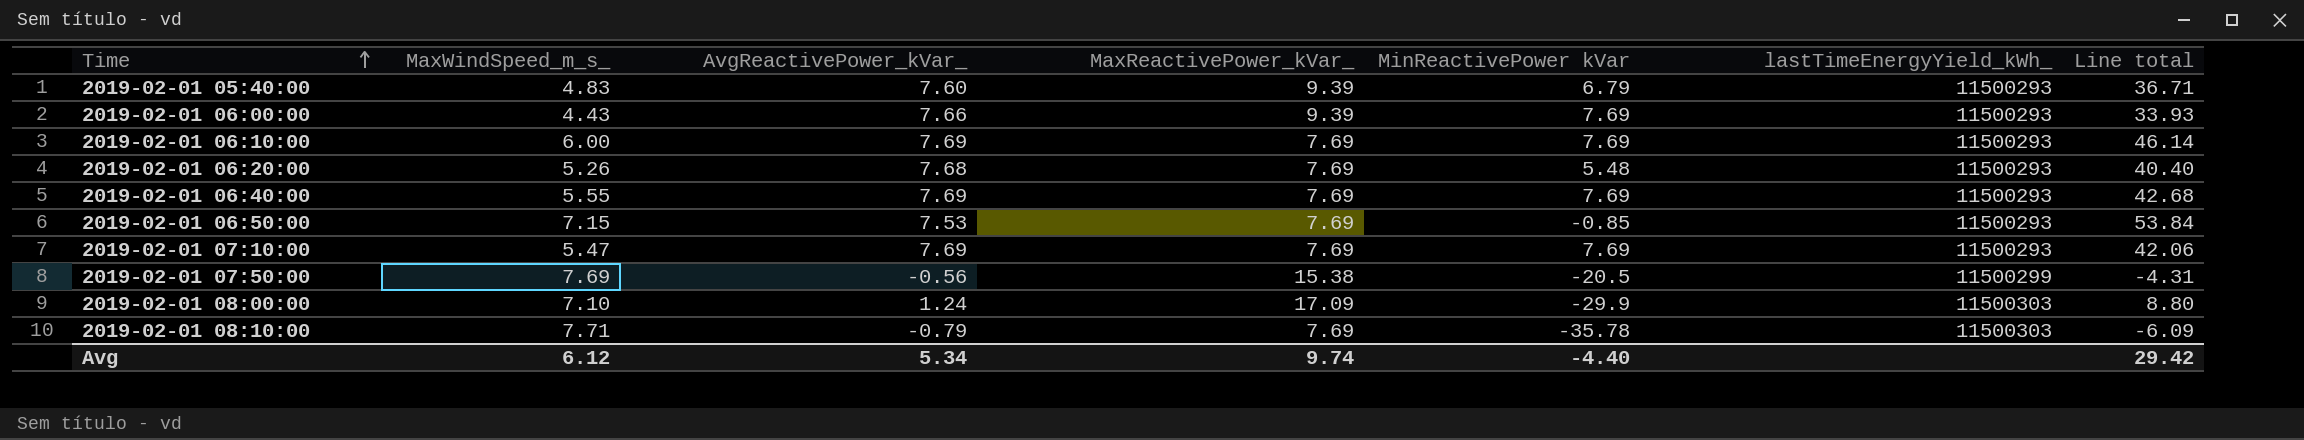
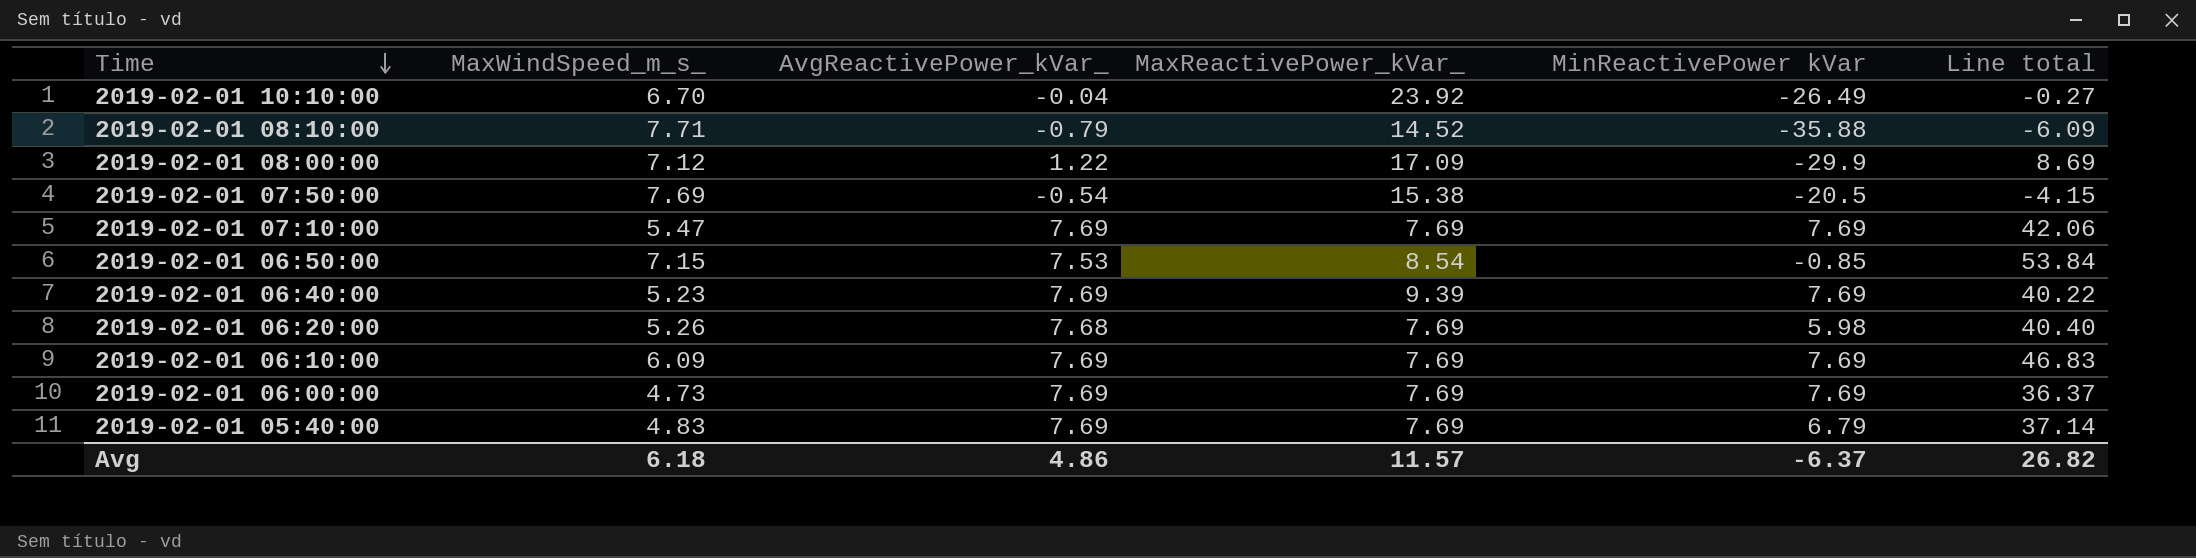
row order: Time ascending -> Time descending
column lastTimeEnergyYield_kWh_ | position: 6 -> none
row 2019-02-01 10:10:00: none -> 6.70 | -0.04 | 23.92 | -26.49 | -0.27
2019-02-01 08:10:00 | MaxReactivePower_kVar_: 7.69 -> 14.52
2019-02-01 08:10:00 | MinReactivePower kVar: -35.78 -> -35.88
2019-02-01 08:00:00 | MaxWindSpeed_m_s_: 7.10 -> 7.12
2019-02-01 08:00:00 | AvgReactivePower_kVar_: 1.24 -> 1.22
2019-02-01 08:00:00 | Line total: 8.80 -> 8.69
2019-02-01 07:50:00 | AvgReactivePower_kVar_: -0.56 -> -0.54
2019-02-01 07:50:00 | Line total: -4.31 -> -4.15
2019-02-01 06:50:00 | MaxReactivePower_kVar_: 7.69 -> 8.54
2019-02-01 06:40:00 | MaxWindSpeed_m_s_: 5.55 -> 5.23
2019-02-01 06:40:00 | MaxReactivePower_kVar_: 7.69 -> 9.39
2019-02-01 06:40:00 | Line total: 42.68 -> 40.22
2019-02-01 06:20:00 | MinReactivePower kVar: 5.48 -> 5.98
2019-02-01 06:10:00 | MaxWindSpeed_m_s_: 6.00 -> 6.09
2019-02-01 06:10:00 | Line total: 46.14 -> 46.83
2019-02-01 06:00:00 | MaxWindSpeed_m_s_: 4.43 -> 4.73
2019-02-01 06:00:00 | AvgReactivePower_kVar_: 7.66 -> 7.69
2019-02-01 06:00:00 | MaxReactivePower_kVar_: 9.39 -> 7.69
2019-02-01 06:00:00 | Line total: 33.93 -> 36.37
2019-02-01 05:40:00 | AvgReactivePower_kVar_: 7.60 -> 7.69
2019-02-01 05:40:00 | MaxReactivePower_kVar_: 9.39 -> 7.69
2019-02-01 05:40:00 | Line total: 36.71 -> 37.14
Avg | MaxWindSpeed_m_s_: 6.12 -> 6.18
Avg | AvgReactivePower_kVar_: 5.34 -> 4.86
Avg | MaxReactivePower_kVar_: 9.74 -> 11.57
Avg | MinReactivePower kVar: -4.40 -> -6.37
Avg | Line total: 29.42 -> 26.82

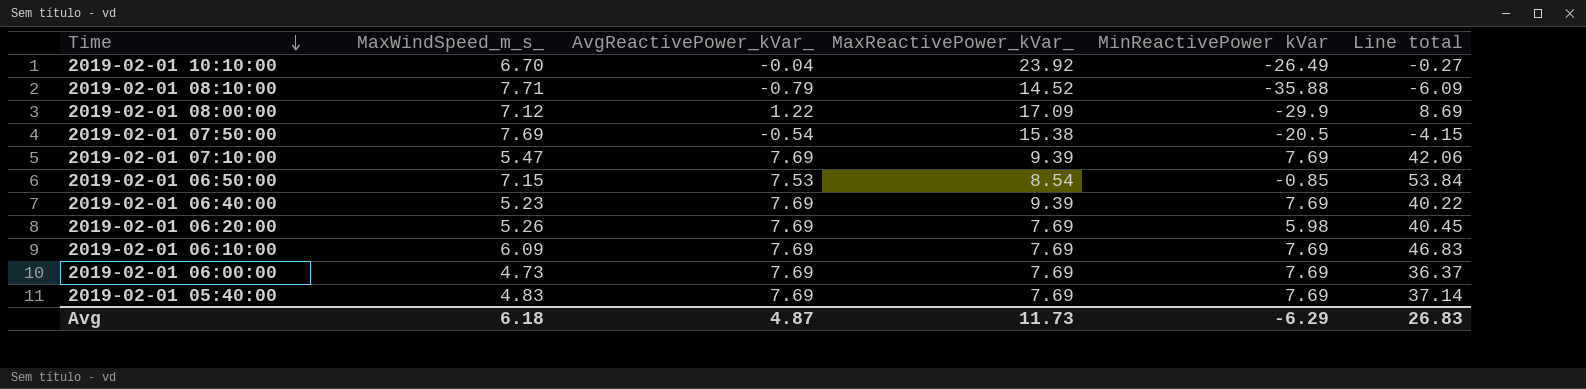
2019-02-01 07:10:00 | MaxReactivePower_kVar_: 7.69 -> 9.39
2019-02-01 06:20:00 | AvgReactivePower_kVar_: 7.68 -> 7.69
2019-02-01 06:20:00 | Line total: 40.40 -> 40.45
2019-02-01 05:40:00 | MinReactivePower kVar: 6.79 -> 7.69
Avg | AvgReactivePower_kVar_: 4.86 -> 4.87
Avg | MaxReactivePower_kVar_: 11.57 -> 11.73
Avg | MinReactivePower kVar: -6.37 -> -6.29
Avg | Line total: 26.82 -> 26.83

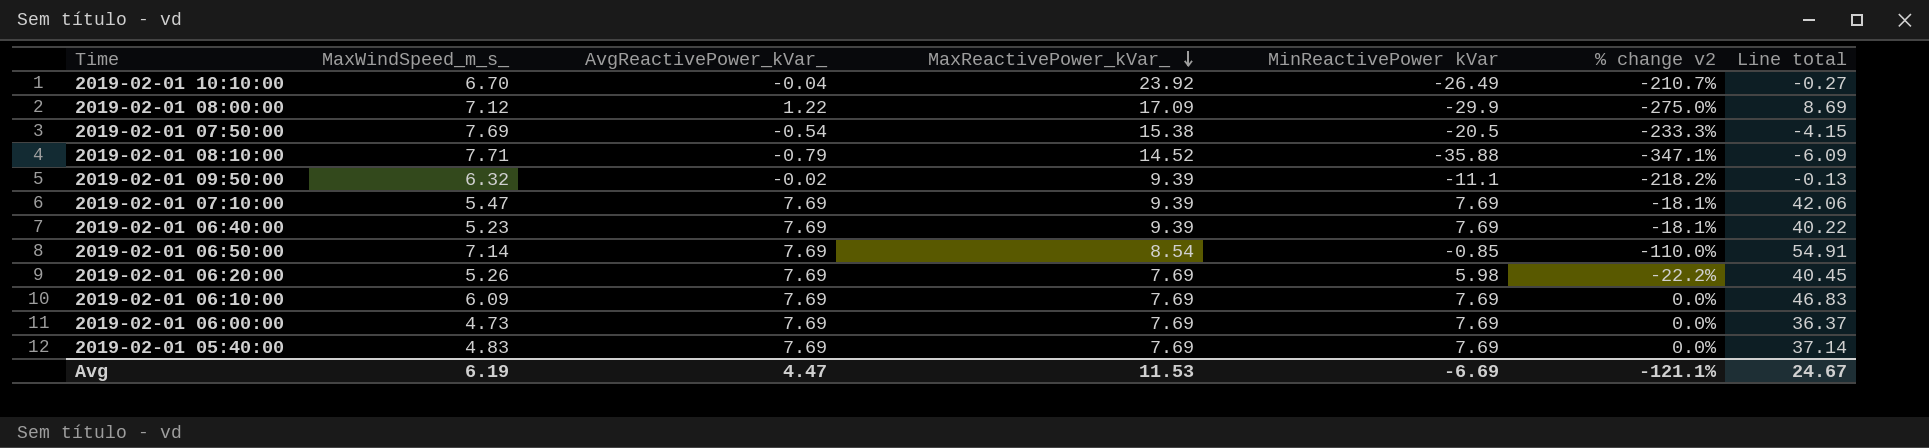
row order: Time descending -> MaxReactivePower_kVar_ descending
column % change v2 | formula: none -> ([MinReactivePower kVar] - [MaxReactivePower_kVar_]) / [MaxReactivePower_kVar_]
row 2019-02-01 09:50:00: none -> 6.32 | -0.02 | 9.39 | -11.1 | -218.2% | -0.13
2019-02-01 06:50:00 | MaxWindSpeed_m_s_: 7.15 -> 7.14
2019-02-01 06:50:00 | AvgReactivePower_kVar_: 7.53 -> 7.69
2019-02-01 06:50:00 | Line total: 53.84 -> 54.91
Avg | MaxWindSpeed_m_s_: 6.18 -> 6.19
Avg | AvgReactivePower_kVar_: 4.87 -> 4.47
Avg | MaxReactivePower_kVar_: 11.73 -> 11.53
Avg | MinReactivePower kVar: -6.29 -> -6.69
Avg | Line total: 26.83 -> 24.67

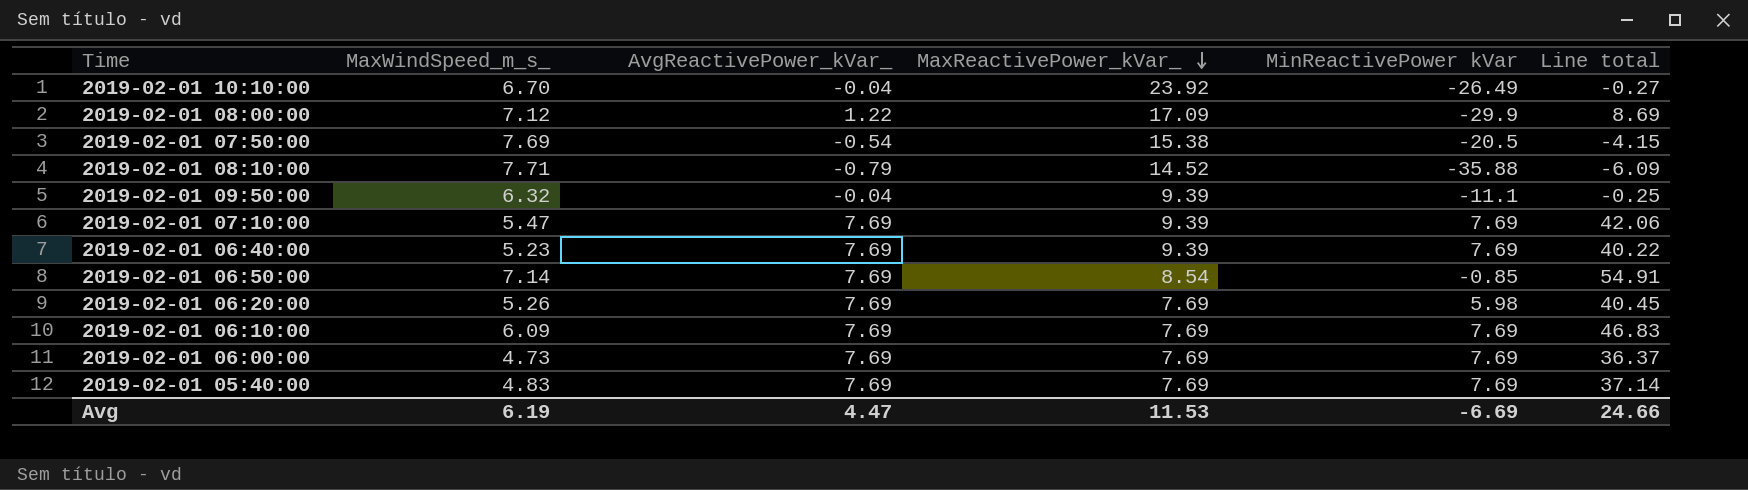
column % change v2 | formula: ([MinReactivePower kVar] - [MaxReactivePower_kVar_]) / [MaxReactivePower_kVar_] -> none
2019-02-01 09:50:00 | AvgReactivePower_kVar_: -0.02 -> -0.04
2019-02-01 09:50:00 | Line total: -0.13 -> -0.25
Avg | Line total: 24.67 -> 24.66

